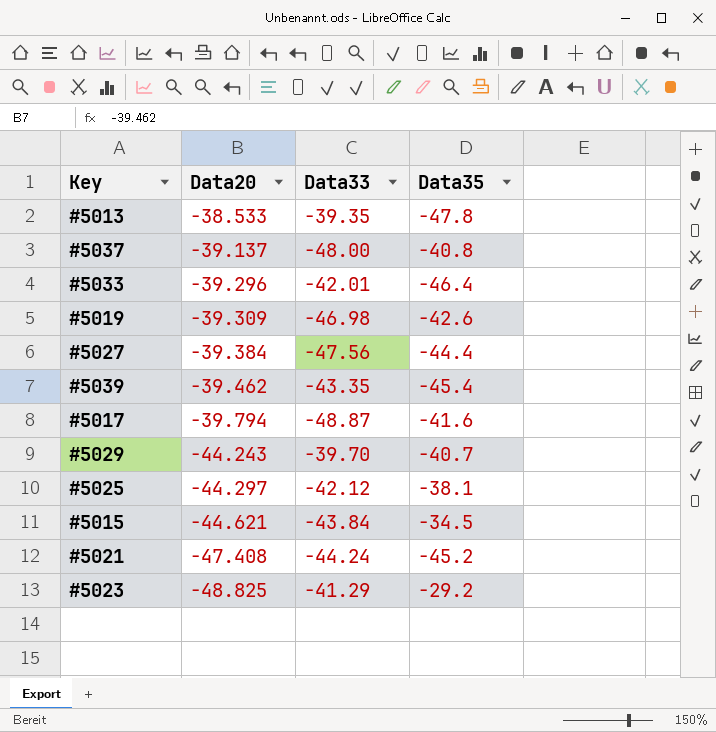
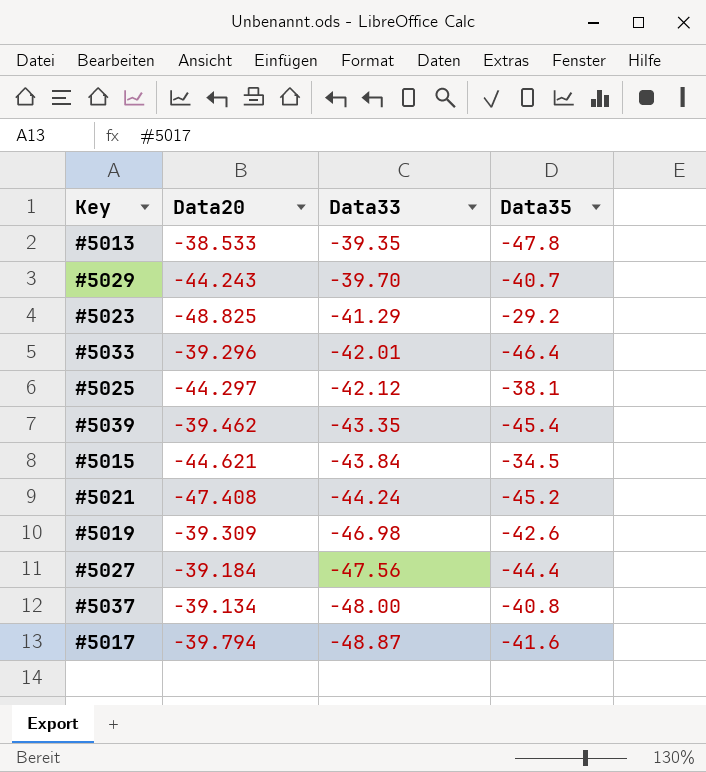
row order: Data20 descending -> Data33 descending
#5027 | Data20: -39.384 -> -39.184
#5037 | Data20: -39.137 -> -39.134

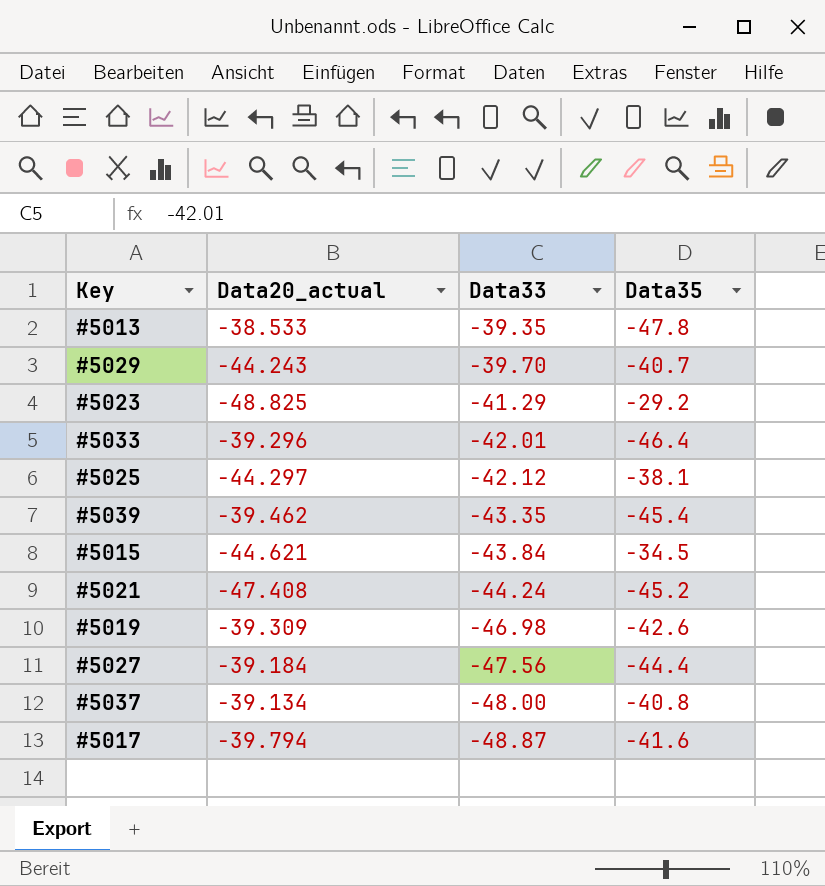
column name: Data20 -> Data20_actual

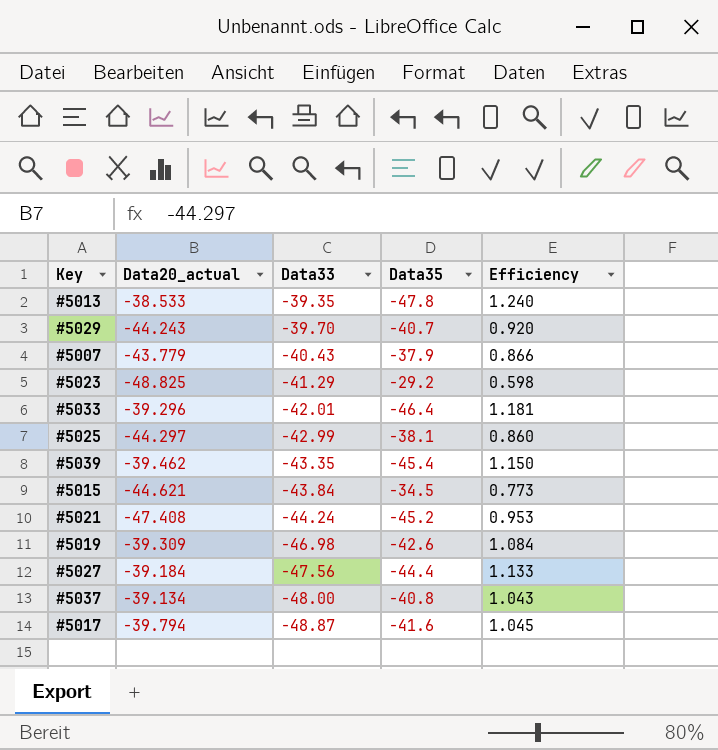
column Efficiency | formula: none -> [Data35] / [Data20_actual]
row #5007: none -> -43.779 | -40.43 | -37.9 | 0.866
#5025 | Data33: -42.12 -> -42.99

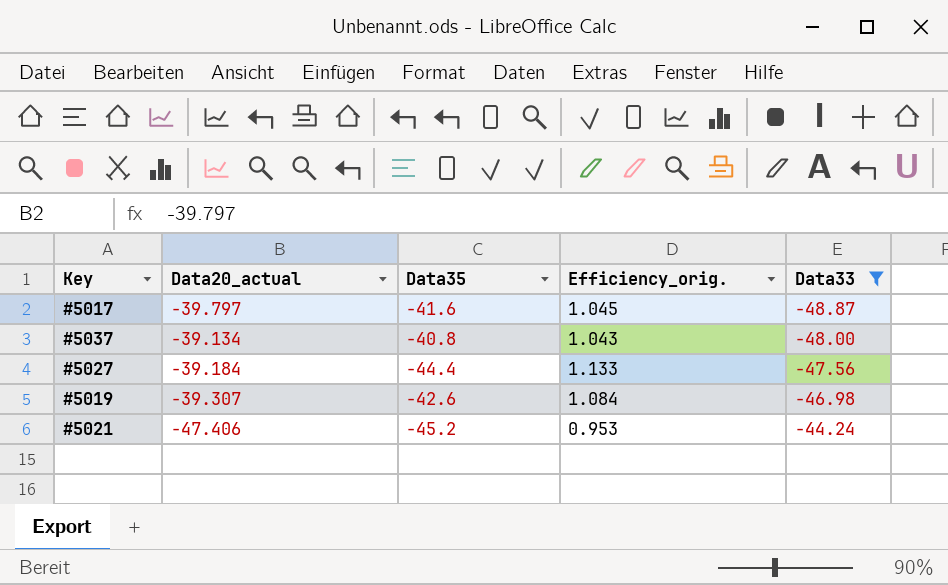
filter: none -> Data33 <= -44.24
row order: Data33 descending -> Data33 ascending
column name: Efficiency -> Efficiency_orig.
column Data33 | position: 3 -> 5
#5017 | Data20_actual: -39.794 -> -39.797
#5019 | Data20_actual: -39.309 -> -39.307
#5021 | Data20_actual: -47.408 -> -47.406

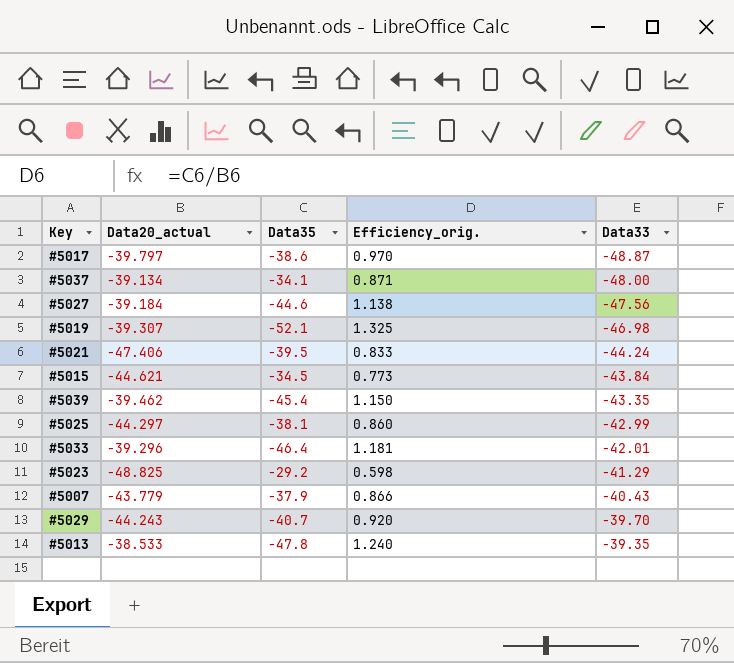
filter: Data33 <= -44.24 -> none
#5017 | Data35: -41.6 -> -38.6
#5017 | Efficiency_orig.: 1.045 -> 0.970
#5037 | Data35: -40.8 -> -34.1
#5037 | Efficiency_orig.: 1.043 -> 0.871
#5027 | Data35: -44.4 -> -44.6
#5027 | Efficiency_orig.: 1.133 -> 1.138
#5019 | Data35: -42.6 -> -52.1
#5019 | Efficiency_orig.: 1.084 -> 1.325
#5021 | Data35: -45.2 -> -39.5
#5021 | Efficiency_orig.: 0.953 -> 0.833

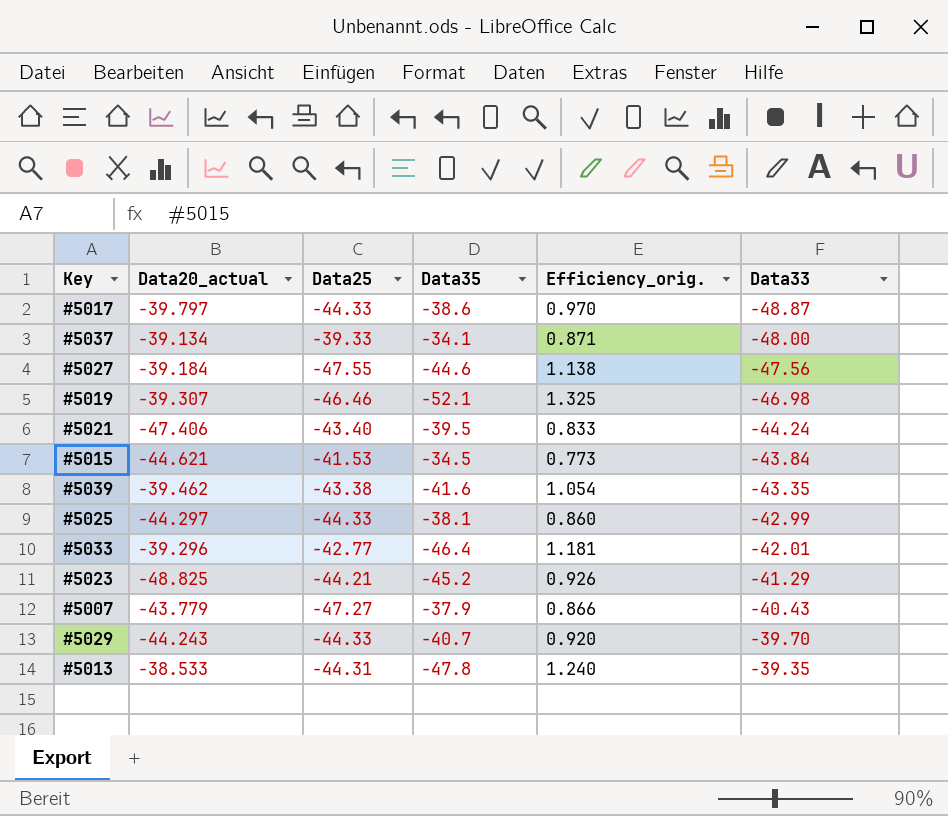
column Data25 | position: none -> 3
#5039 | Data35: -45.4 -> -41.6
#5039 | Efficiency_orig.: 1.150 -> 1.054
#5023 | Data35: -29.2 -> -45.2
#5023 | Efficiency_orig.: 0.598 -> 0.926

